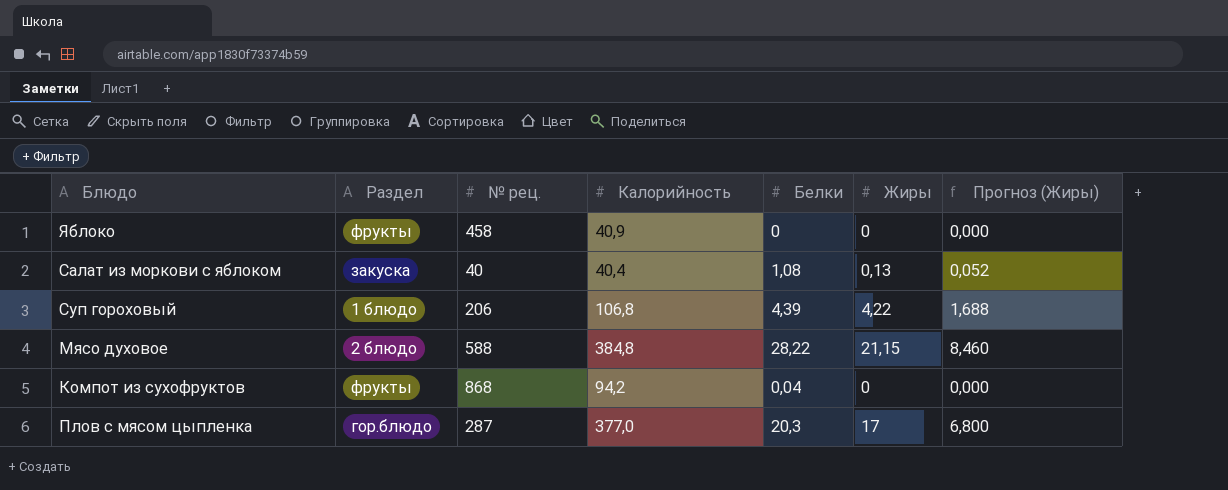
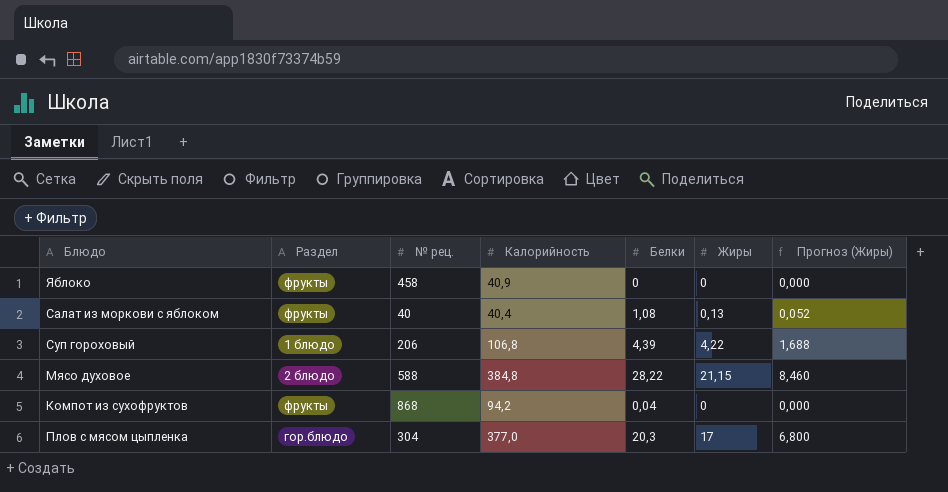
Салат из моркови с яблоком | Раздел: закуска -> фрукты
Плов с мясом цыпленка | № рец.: 287 -> 304

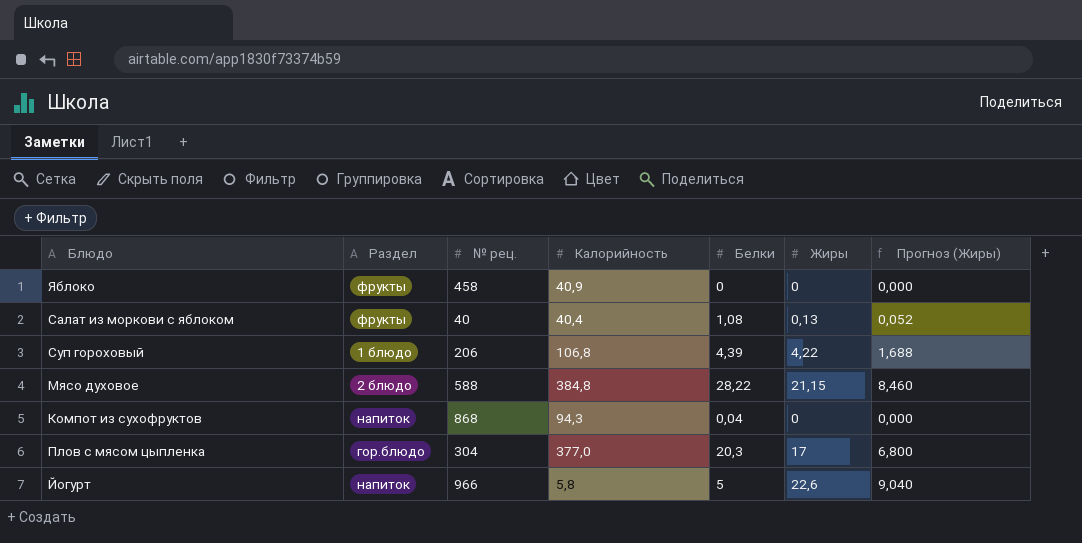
Компот из сухофруктов | Раздел: фрукты -> напиток
Компот из сухофруктов | Калорийность: 94,2 -> 94,3
row Йогурт: none -> напиток | 966 | 5,8 | 5 | 22,6 | 9,040

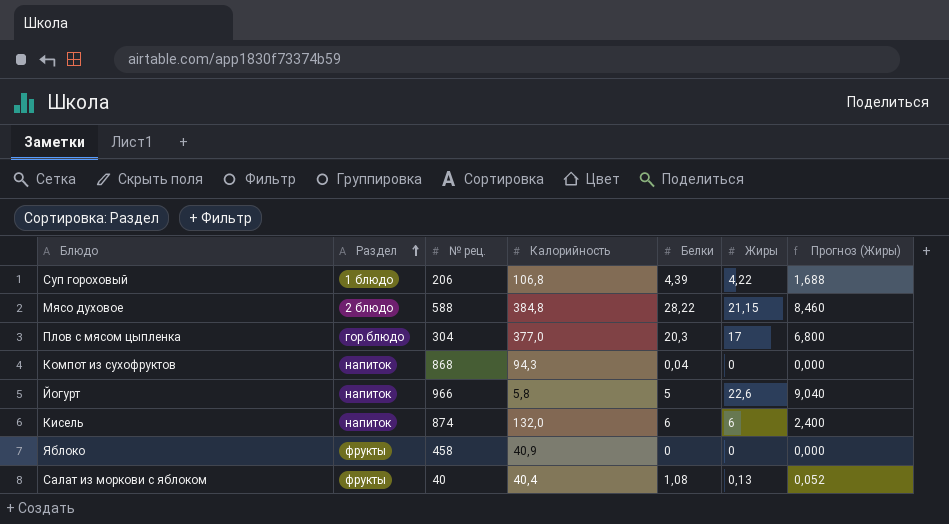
row order: none -> Раздел ascending
row Кисель: none -> напиток | 874 | 132,0 | 6 | 6 | 2,400

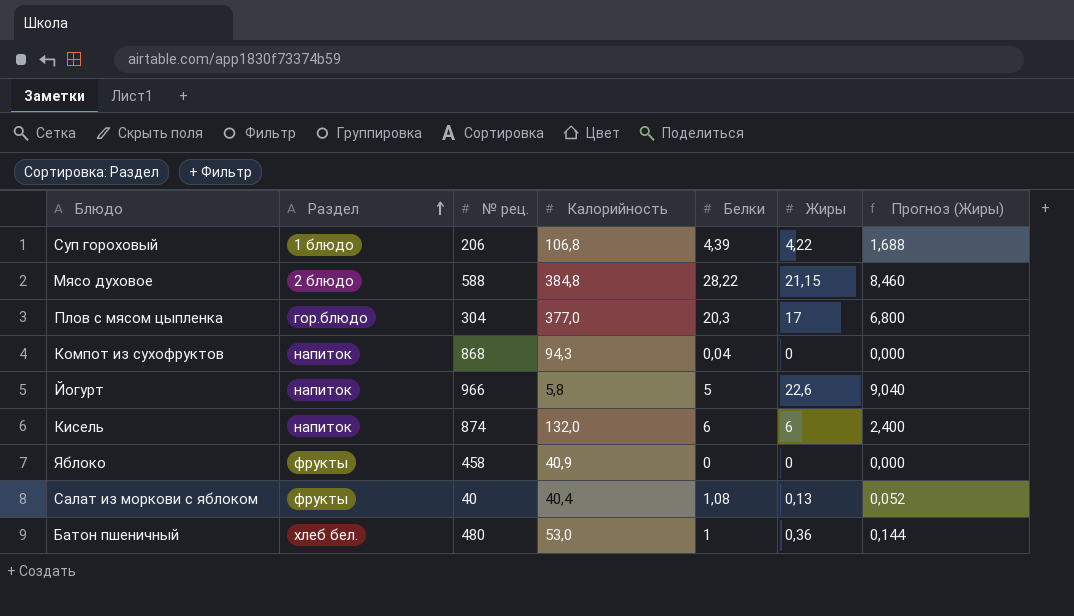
row Батон пшеничный: none -> хлеб бел. | 480 | 53,0 | 1 | 0,36 | 0,144

